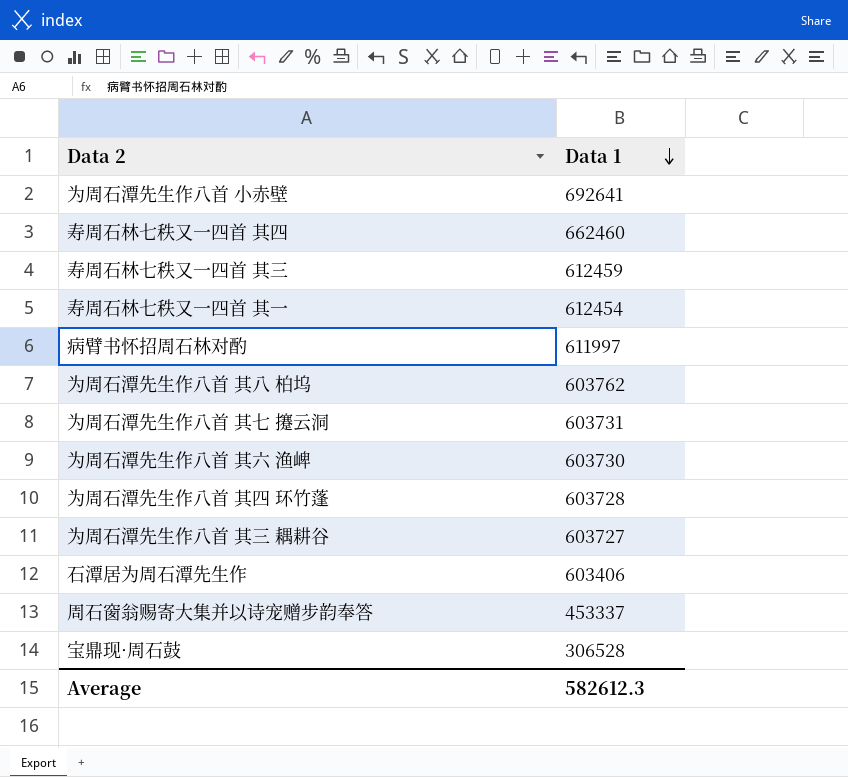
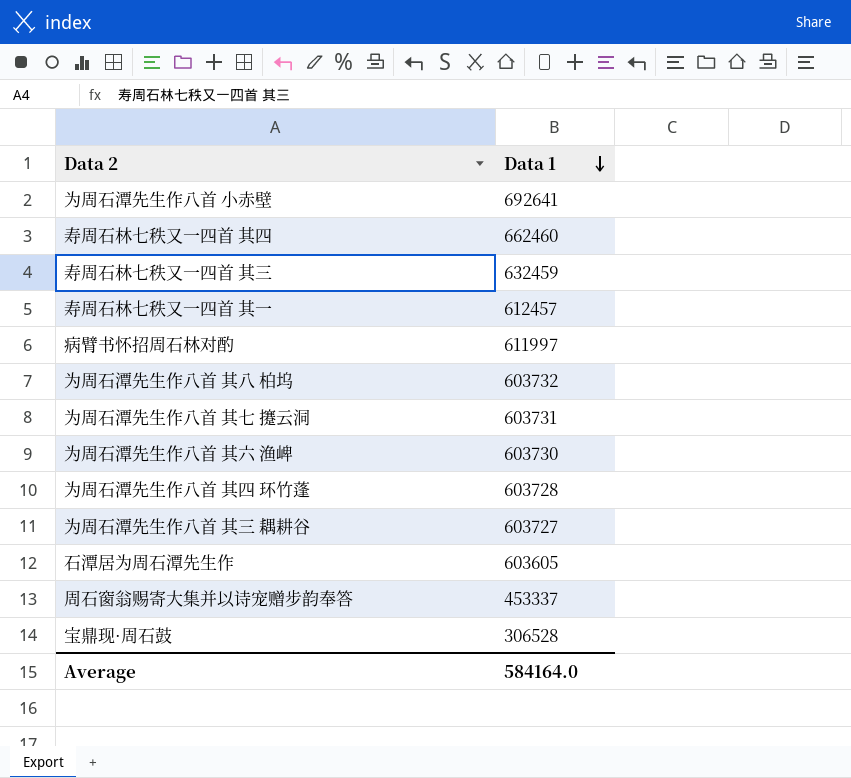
寿周石林七秩又一四首 其三 | Data 1: 612459 -> 632459
寿周石林七秩又一四首 其一 | Data 1: 612454 -> 612457
为周石潭先生作八首 其八 柏坞 | Data 1: 603762 -> 603732
石潭居为周石潭先生作 | Data 1: 603406 -> 603605
Average | Data 1: 582612.3 -> 584164.0

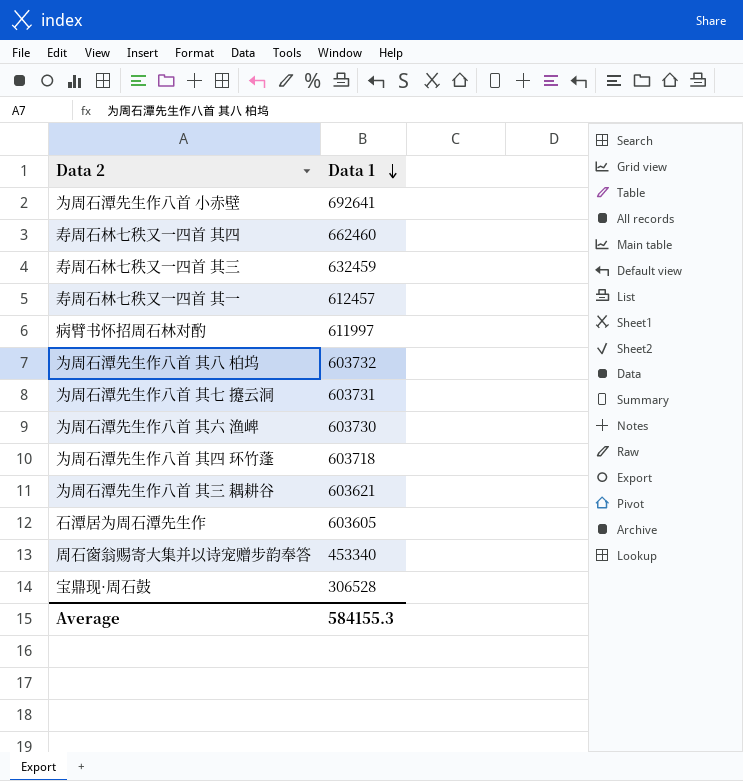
为周石潭先生作八首 其四 环竹蓬 | Data 1: 603728 -> 603718
为周石潭先生作八首 其三 耦耕谷 | Data 1: 603727 -> 603621
周石窗翁赐寄大集并以诗宠赠步韵奉答 | Data 1: 453337 -> 453340
Average | Data 1: 584164.0 -> 584155.3

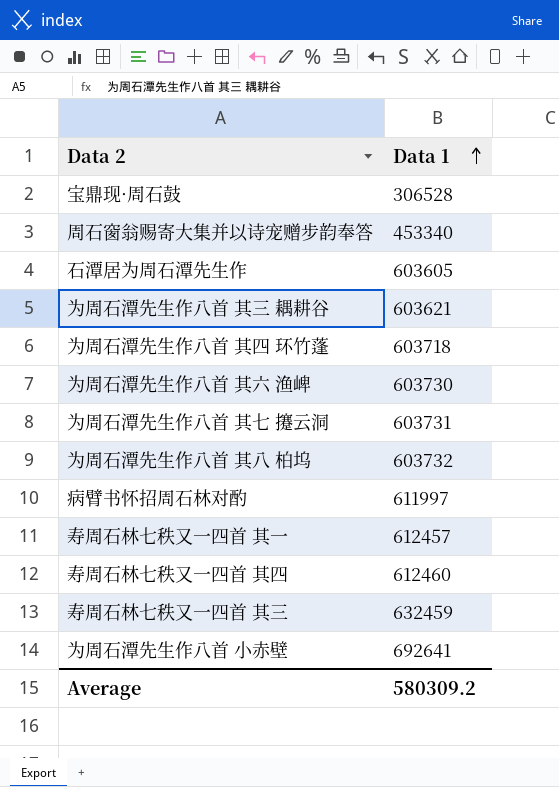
row order: Data 1 descending -> Data 1 ascending
寿周石林七秩又一四首 其四 | Data 1: 662460 -> 612460
Average | Data 1: 584155.3 -> 580309.2

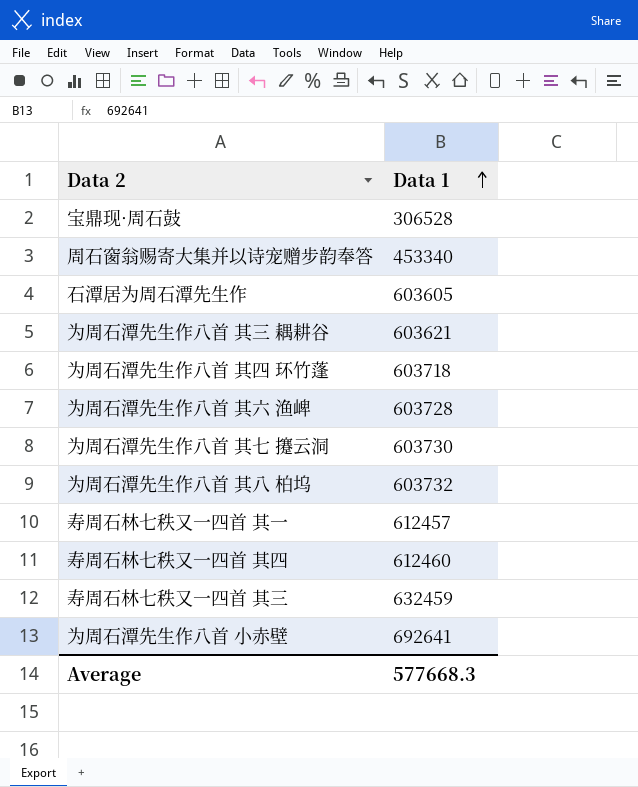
row 病臂书怀招周石林对酌: 611997 -> none
为周石潭先生作八首 其六 渔崥 | Data 1: 603730 -> 603728
为周石潭先生作八首 其七 攓云洞 | Data 1: 603731 -> 603730
Average | Data 1: 580309.2 -> 577668.3

